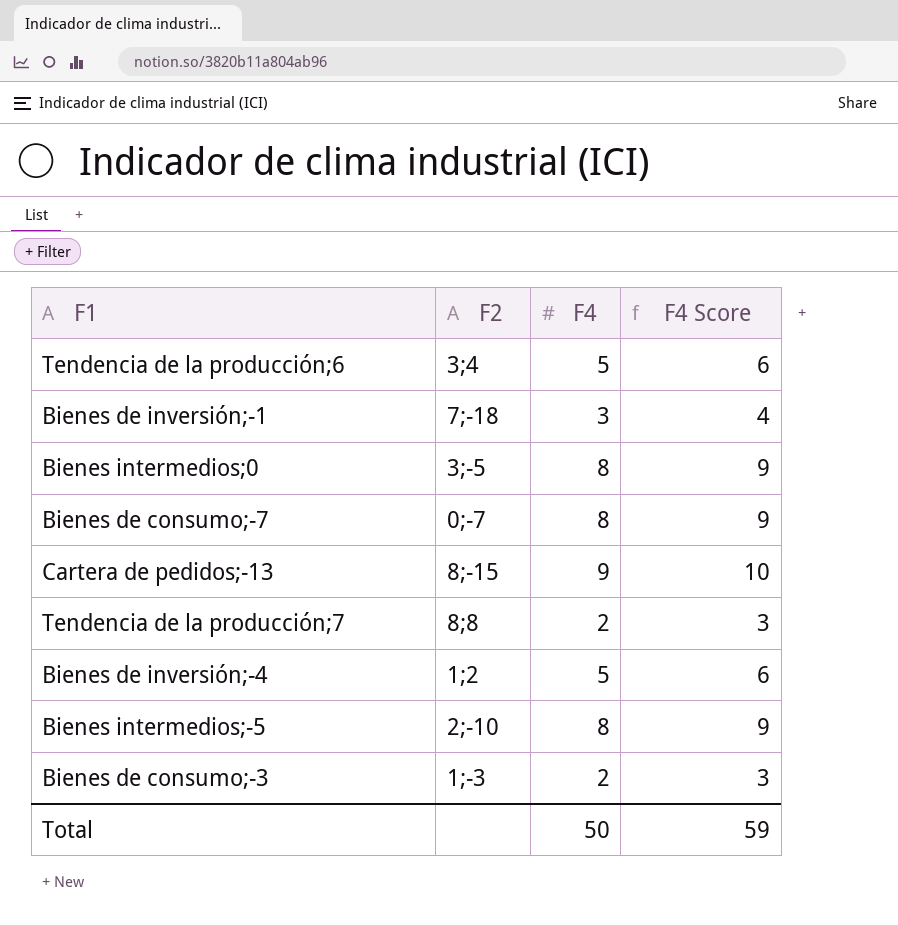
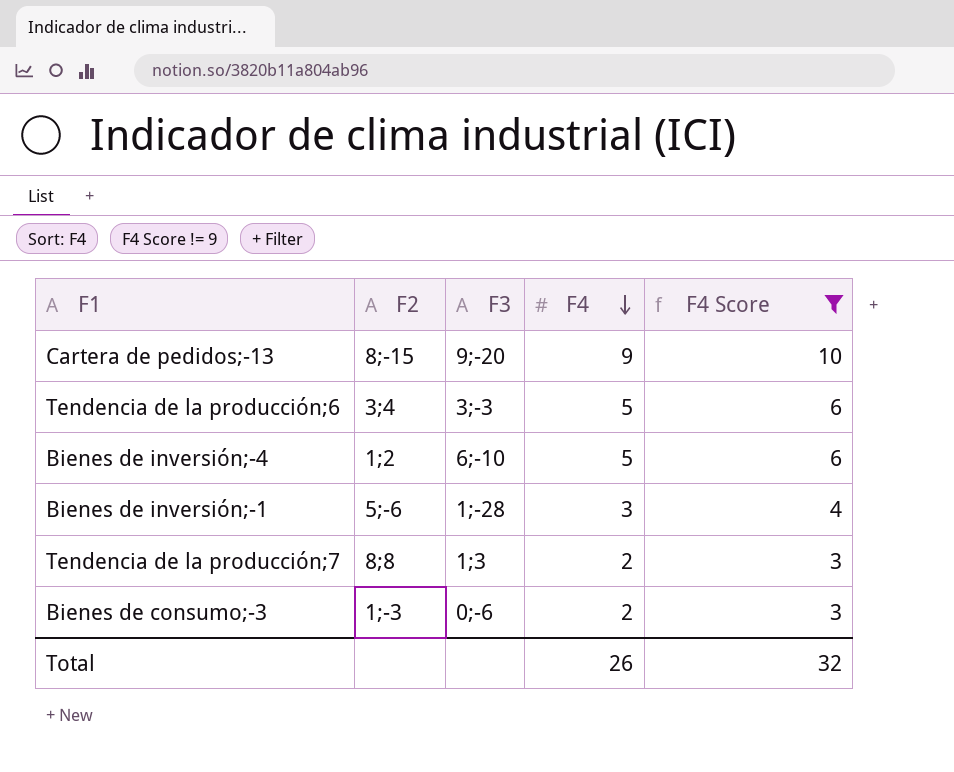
filter: none -> F4 Score != 9
row order: none -> F4 descending
column F3 | position: none -> 3
Bienes de inversión;-1 | F2: 7;-18 -> 5;-6
Total | F4: 50 -> 26
Total | F4 Score: 59 -> 32

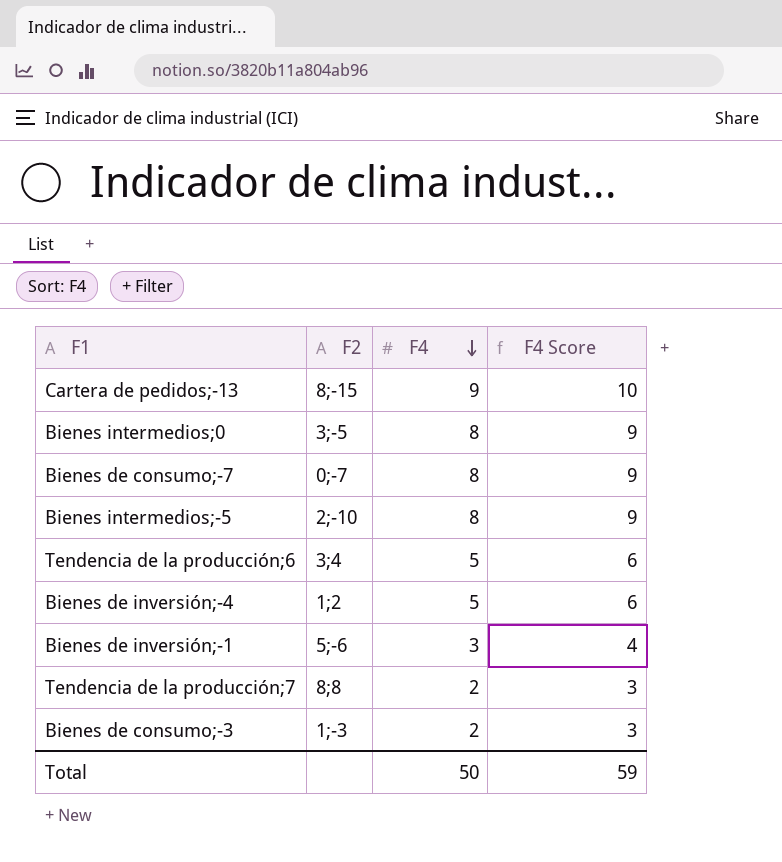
filter: F4 Score != 9 -> none
column F3 | position: 3 -> none
Total | F4: 26 -> 50
Total | F4 Score: 32 -> 59

